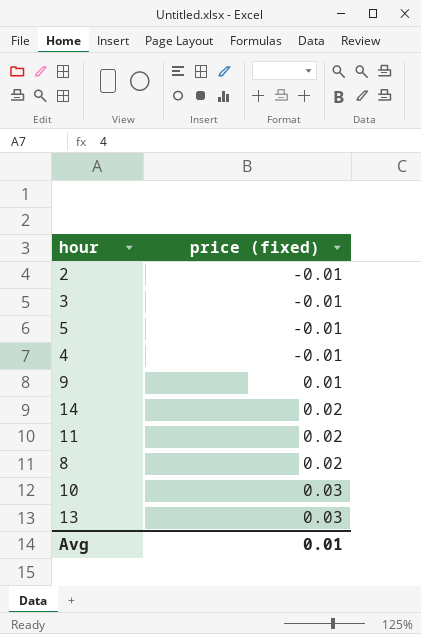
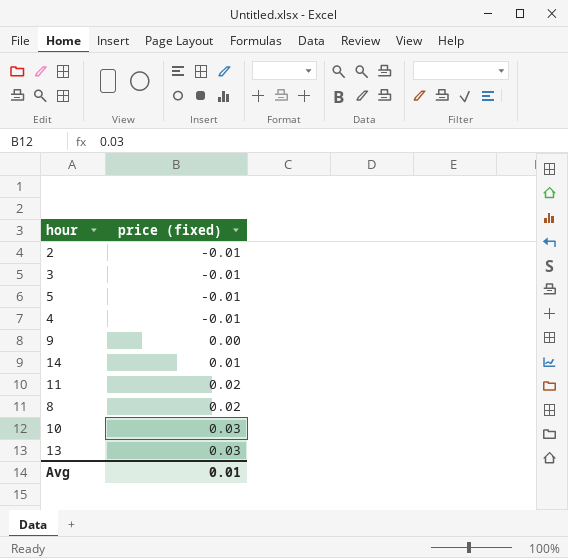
9 | price (fixed): 0.01 -> 0.00
14 | price (fixed): 0.02 -> 0.01

